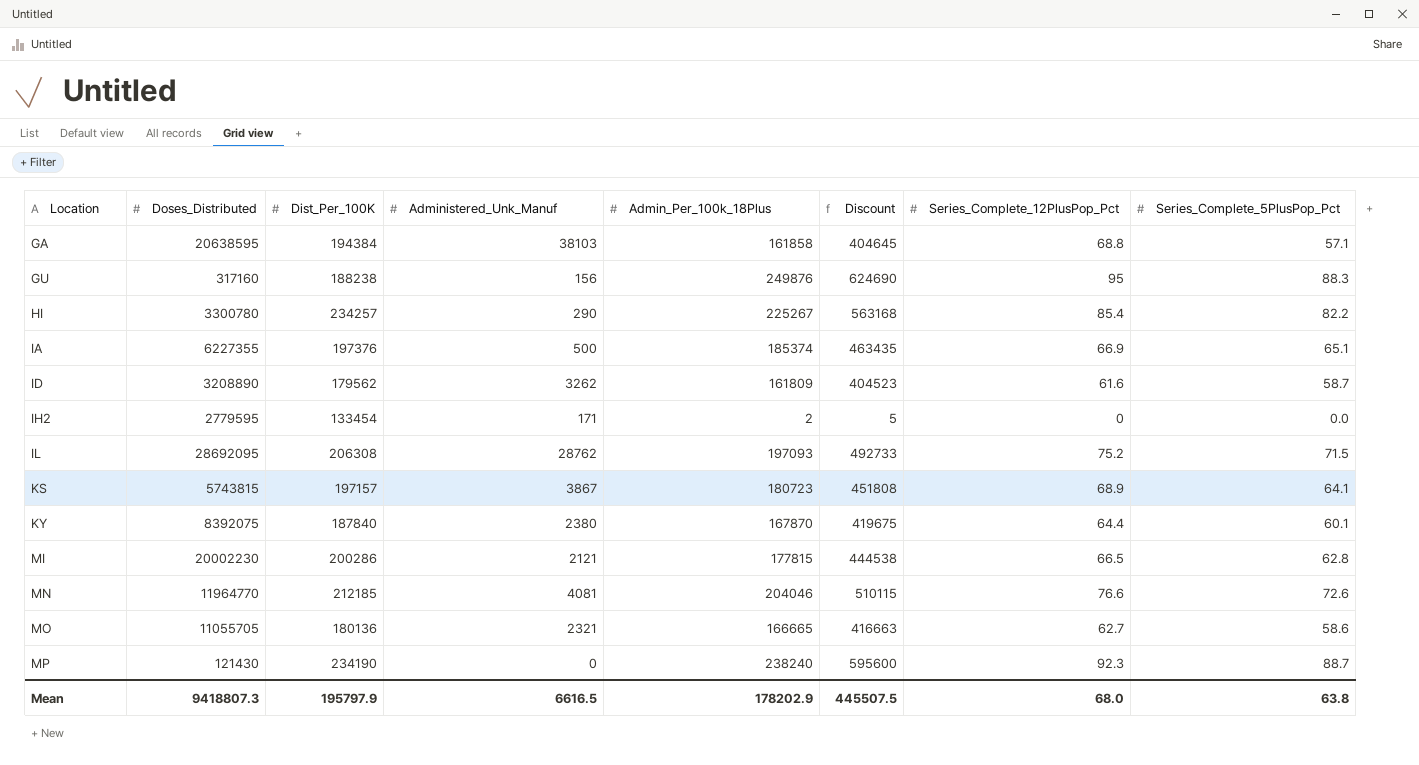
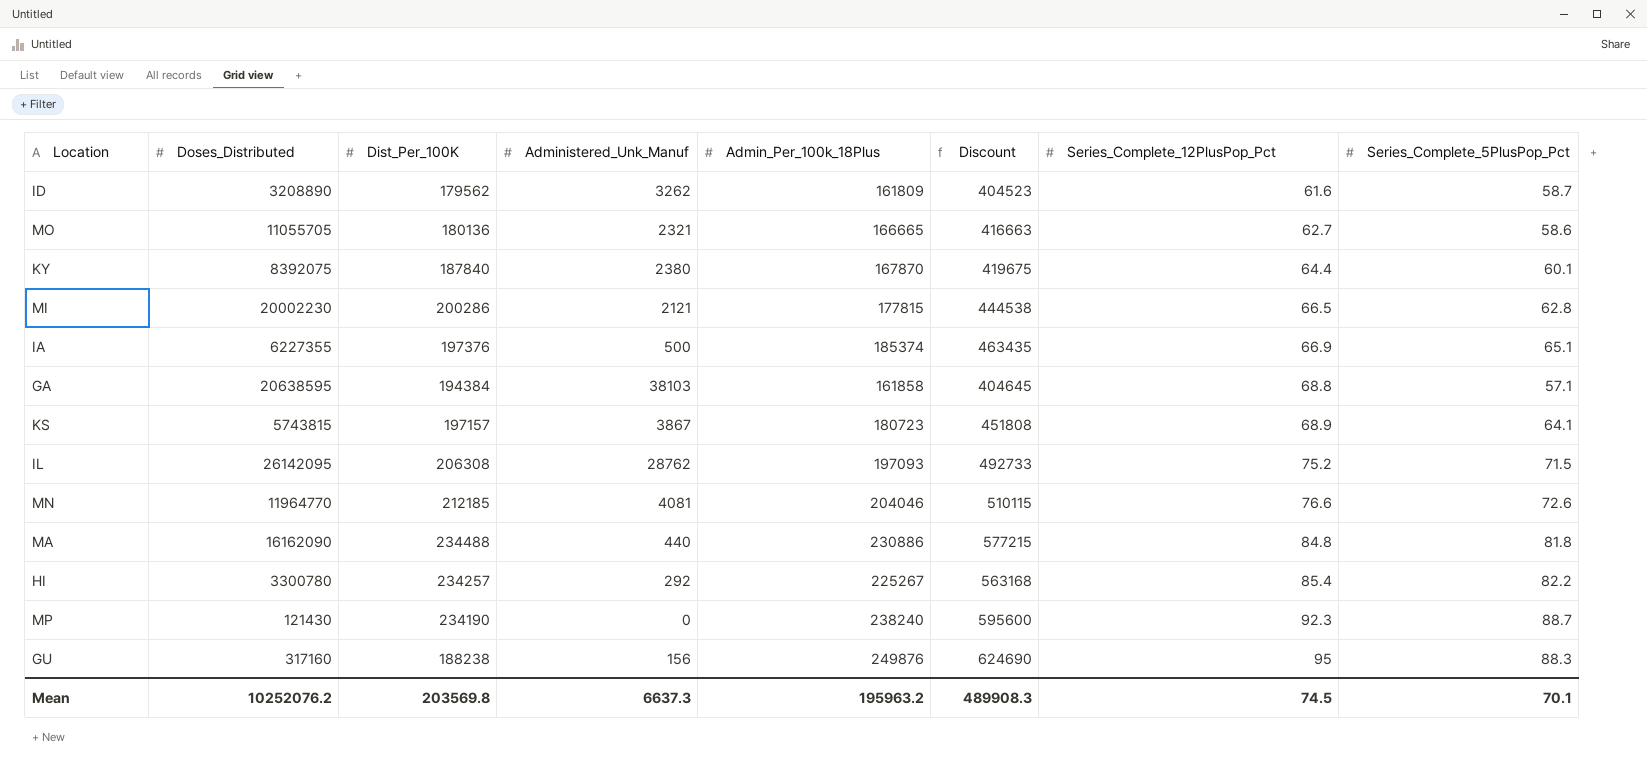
row order: Location ascending -> Series_Complete_12PlusPop_Pct ascending
row IH2: 2779595 | 133454 | 171 | 2 | 5 | 0 | 0.0 -> none
IL | Doses_Distributed: 28692095 -> 26142095
row MA: none -> 16162090 | 234488 | 440 | 230886 | 577215 | 84.8 | 81.8
HI | Administered_Unk_Manuf: 290 -> 292
Mean | Doses_Distributed: 9418807.3 -> 10252076.2
Mean | Dist_Per_100K: 195797.9 -> 203569.8
Mean | Administered_Unk_Manuf: 6616.5 -> 6637.3
Mean | Admin_Per_100k_18Plus: 178202.9 -> 195963.2
Mean | Discount: 445507.5 -> 489908.3
Mean | Series_Complete_12PlusPop_Pct: 68.0 -> 74.5
Mean | Series_Complete_5PlusPop_Pct: 63.8 -> 70.1

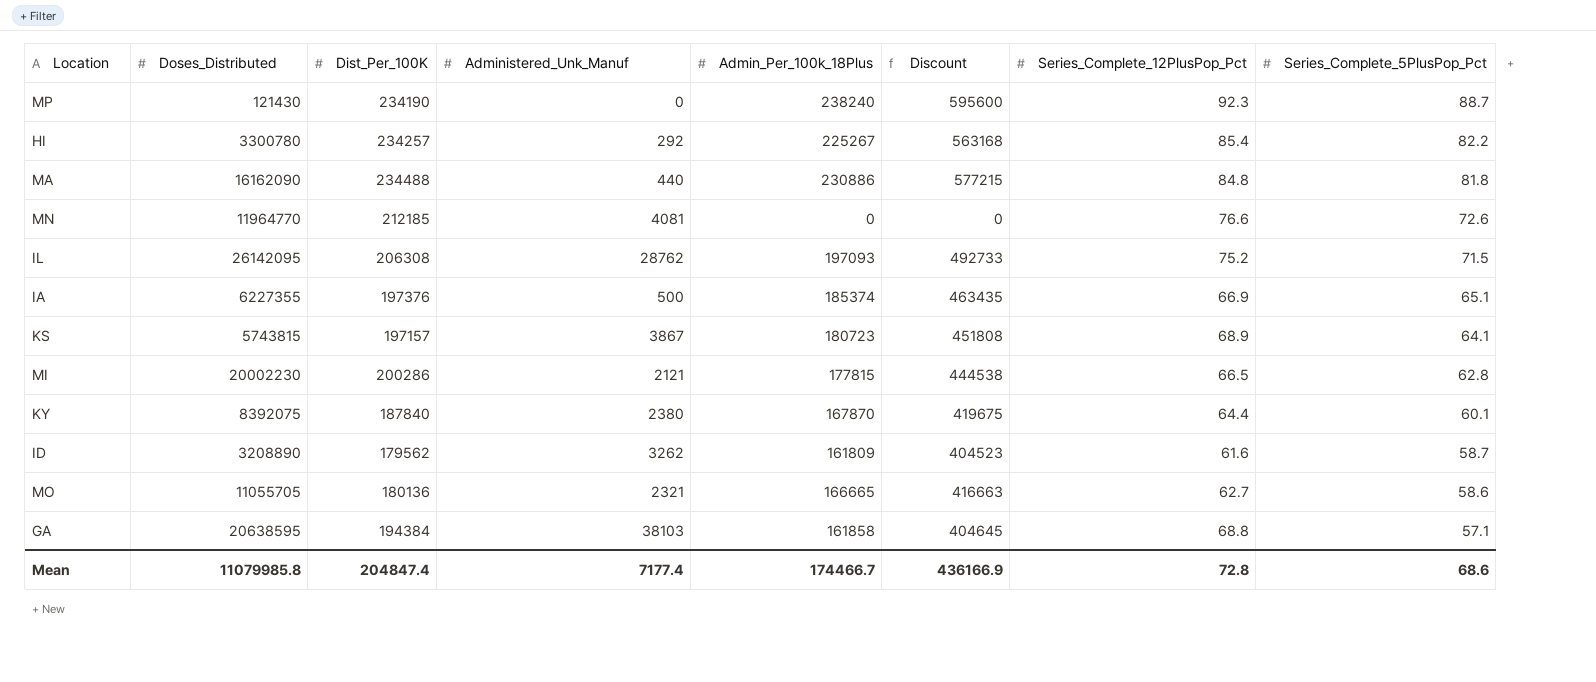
row order: Series_Complete_12PlusPop_Pct ascending -> Series_Complete_5PlusPop_Pct descending
row GU: 317160 | 188238 | 156 | 249876 | 624690 | 95 | 88.3 -> none
MN | Admin_Per_100k_18Plus: 204046 -> 0
MN | Discount: 510115 -> 0
Mean | Doses_Distributed: 10252076.2 -> 11079985.8
Mean | Dist_Per_100K: 203569.8 -> 204847.4
Mean | Administered_Unk_Manuf: 6637.3 -> 7177.4
Mean | Admin_Per_100k_18Plus: 195963.2 -> 174466.7
Mean | Discount: 489908.3 -> 436166.9
Mean | Series_Complete_12PlusPop_Pct: 74.5 -> 72.8
Mean | Series_Complete_5PlusPop_Pct: 70.1 -> 68.6

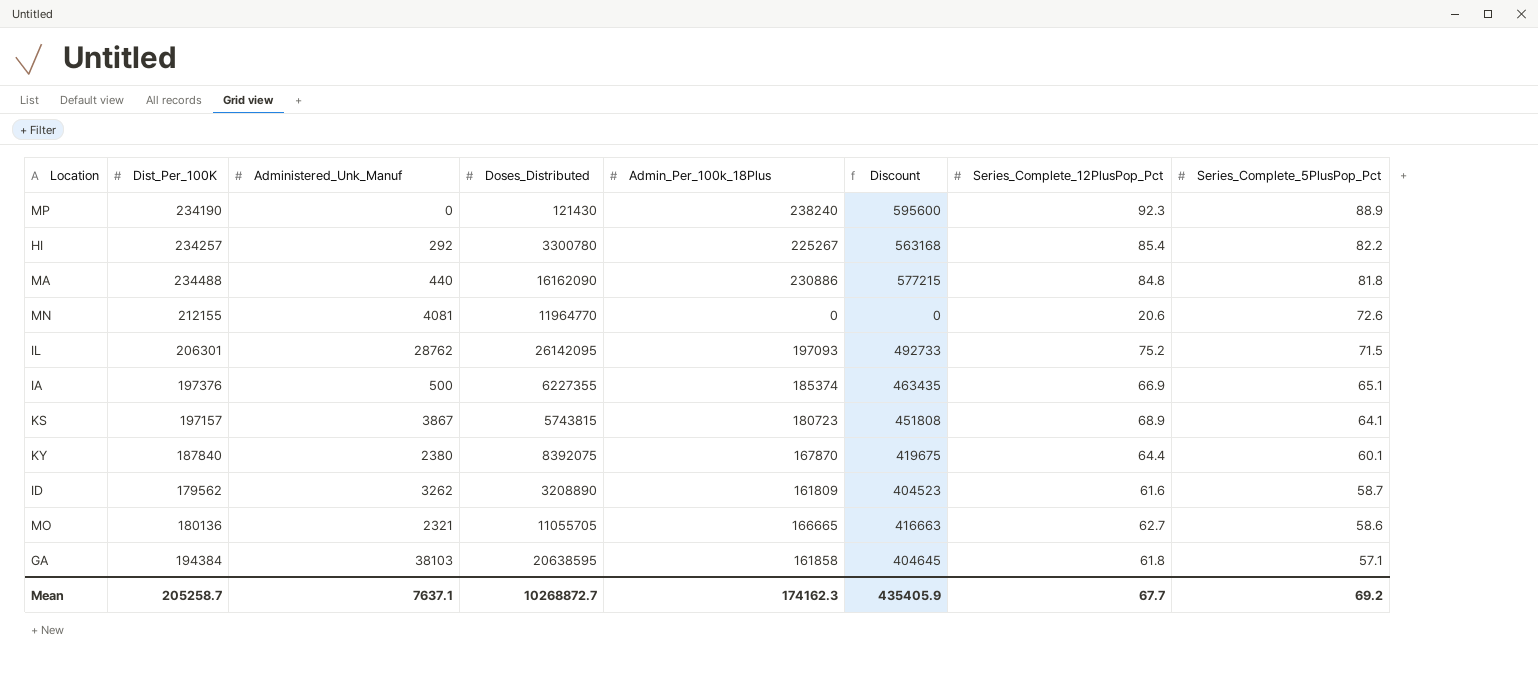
column Doses_Distributed | position: 2 -> 4
row MI: 20002230 | 200286 | 2121 | 177815 | 444538 | 66.5 | 62.8 -> none
MP | Series_Complete_5PlusPop_Pct: 88.7 -> 88.9
MN | Dist_Per_100K: 212185 -> 212155
MN | Series_Complete_12PlusPop_Pct: 76.6 -> 20.6
IL | Dist_Per_100K: 206308 -> 206301
GA | Series_Complete_12PlusPop_Pct: 68.8 -> 61.8
Mean | Dist_Per_100K: 204847.4 -> 205258.7
Mean | Administered_Unk_Manuf: 7177.4 -> 7637.1
Mean | Doses_Distributed: 11079985.8 -> 10268872.7
Mean | Admin_Per_100k_18Plus: 174466.7 -> 174162.3
Mean | Discount: 436166.9 -> 435405.9
Mean | Series_Complete_12PlusPop_Pct: 72.8 -> 67.7
Mean | Series_Complete_5PlusPop_Pct: 68.6 -> 69.2

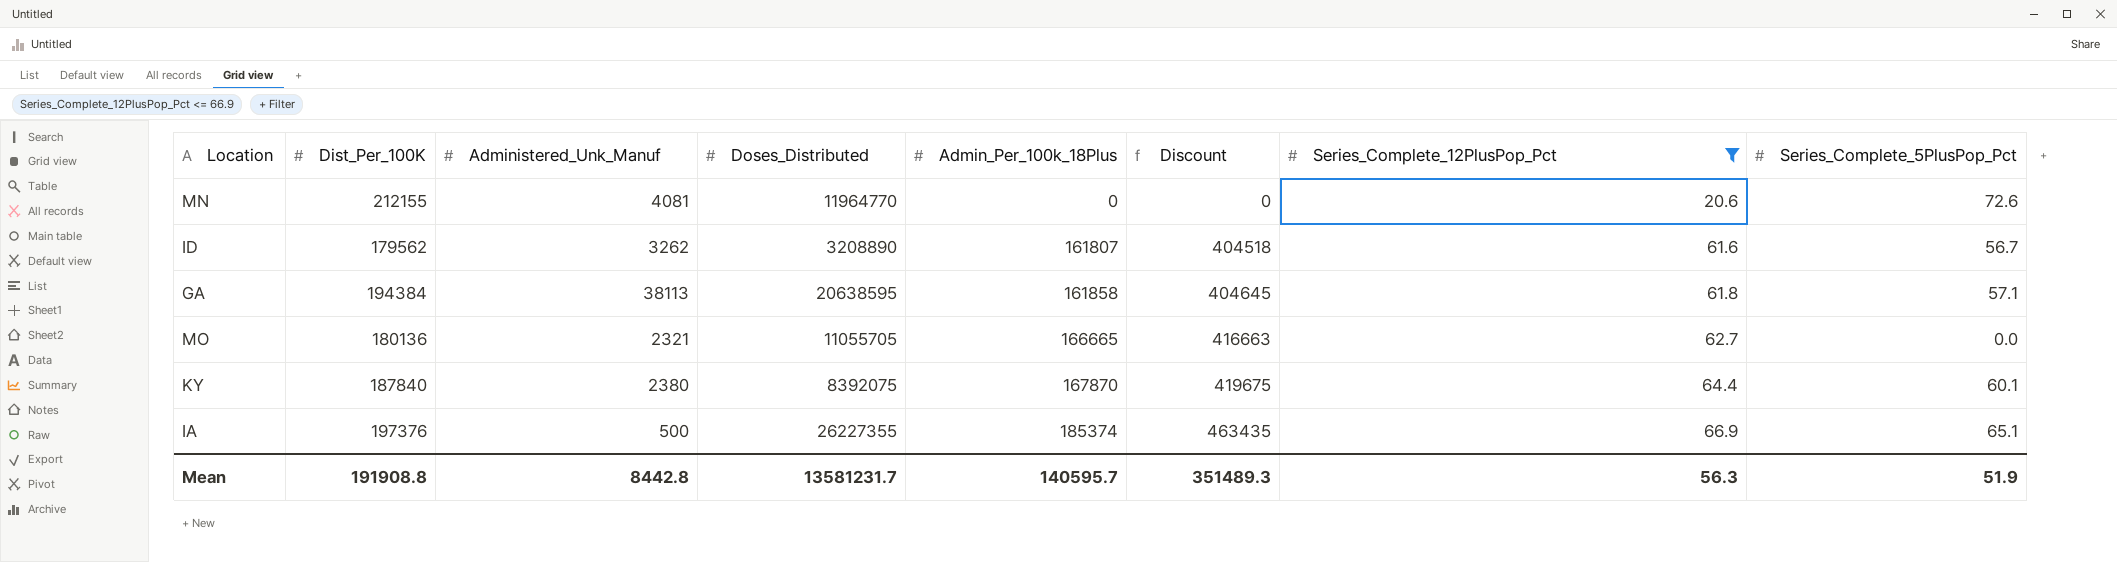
filter: none -> Series_Complete_12PlusPop_Pct <= 66.9
row order: Series_Complete_5PlusPop_Pct descending -> Admin_Per_100k_18Plus ascending
ID | Admin_Per_100k_18Plus: 161809 -> 161807
ID | Discount: 404523 -> 404518
ID | Series_Complete_5PlusPop_Pct: 58.7 -> 56.7
GA | Administered_Unk_Manuf: 38103 -> 38113
MO | Series_Complete_5PlusPop_Pct: 58.6 -> 0.0
IA | Doses_Distributed: 6227355 -> 26227355
Mean | Dist_Per_100K: 205258.7 -> 191908.8
Mean | Administered_Unk_Manuf: 7637.1 -> 8442.8
Mean | Doses_Distributed: 10268872.7 -> 13581231.7
Mean | Admin_Per_100k_18Plus: 174162.3 -> 140595.7
Mean | Discount: 435405.9 -> 351489.3
Mean | Series_Complete_12PlusPop_Pct: 67.7 -> 56.3
Mean | Series_Complete_5PlusPop_Pct: 69.2 -> 51.9

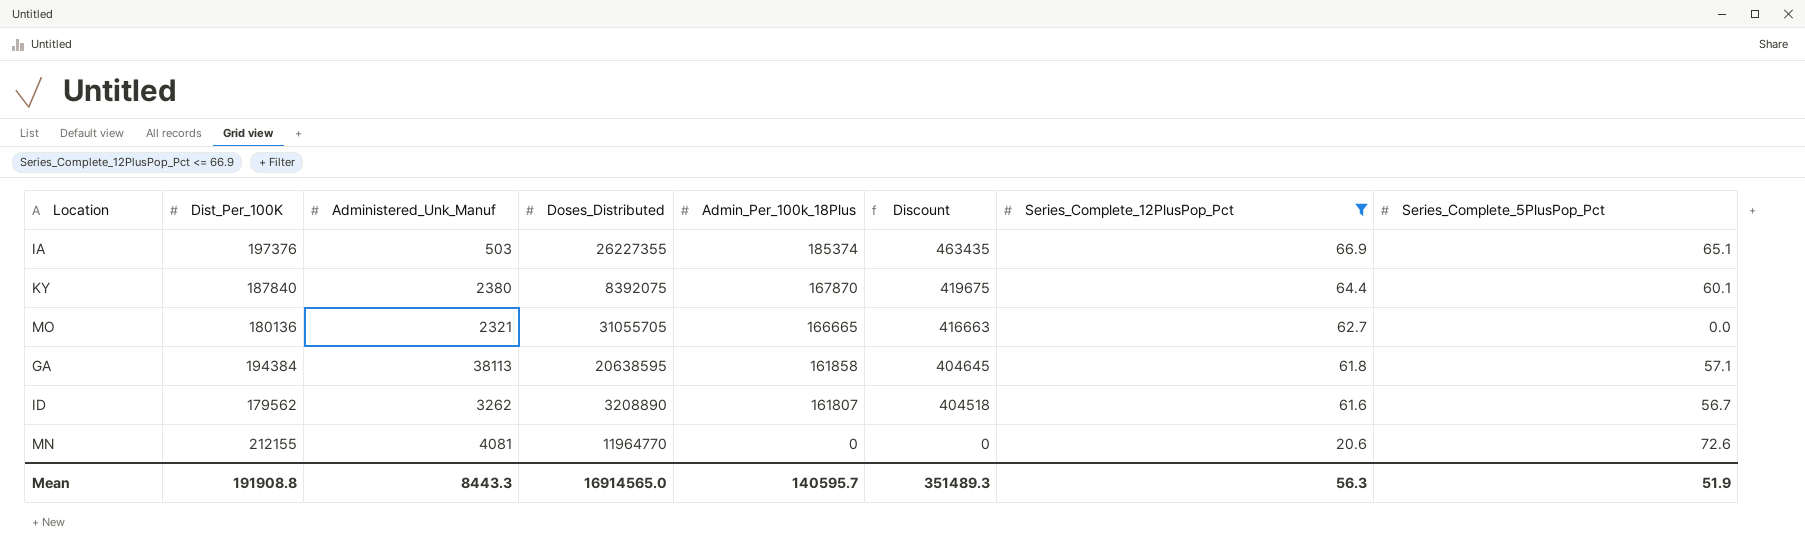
row order: Admin_Per_100k_18Plus ascending -> Admin_Per_100k_18Plus descending
IA | Administered_Unk_Manuf: 500 -> 503
MO | Doses_Distributed: 11055705 -> 31055705
Mean | Administered_Unk_Manuf: 8442.8 -> 8443.3
Mean | Doses_Distributed: 13581231.7 -> 16914565.0

